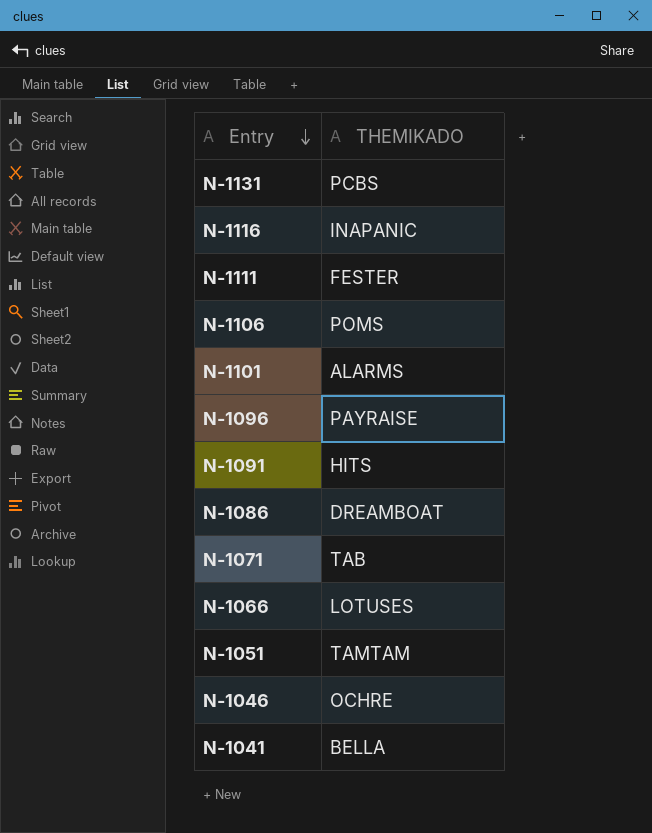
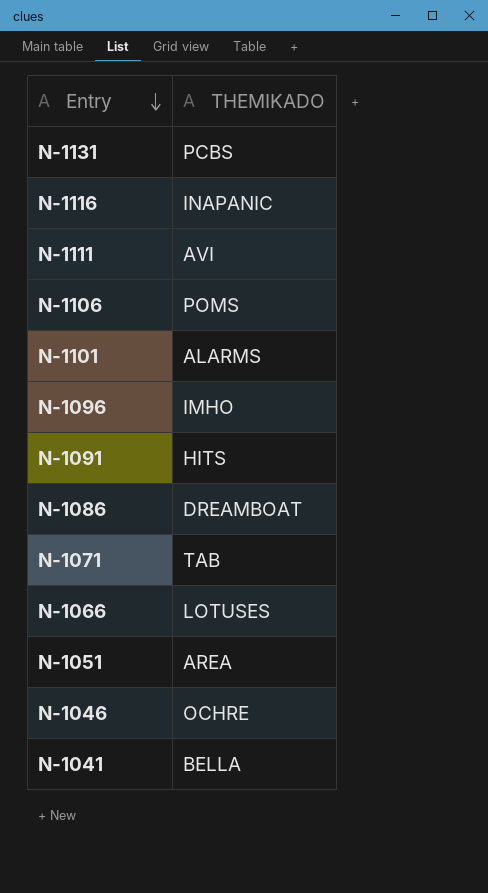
N-1111 | THEMIKADO: FESTER -> AVI
N-1096 | THEMIKADO: PAYRAISE -> IMHO
N-1051 | THEMIKADO: TAMTAM -> AREA

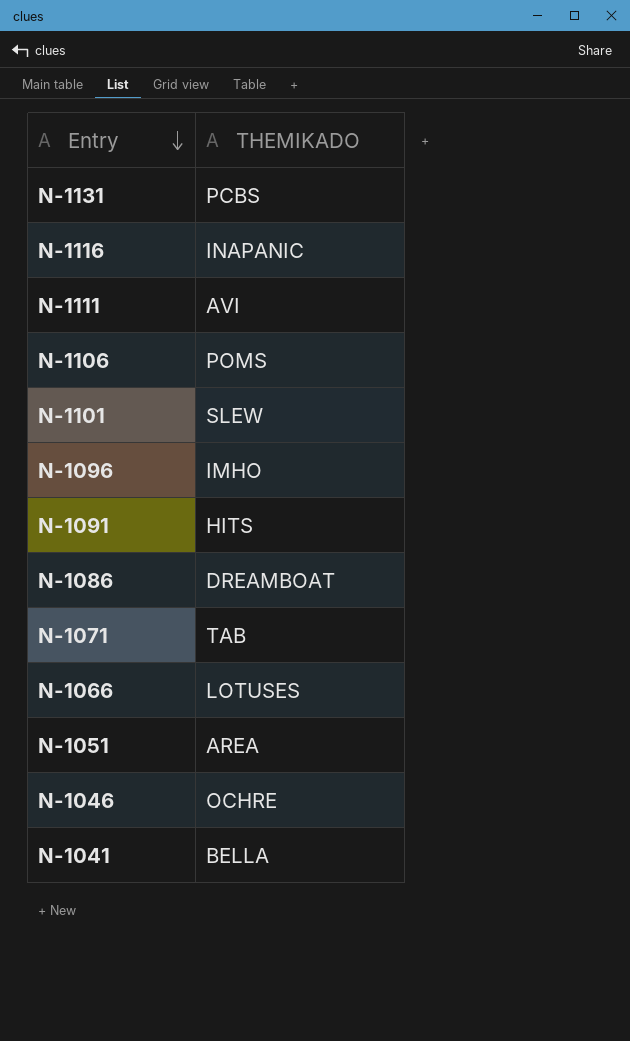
N-1101 | THEMIKADO: ALARMS -> SLEW

